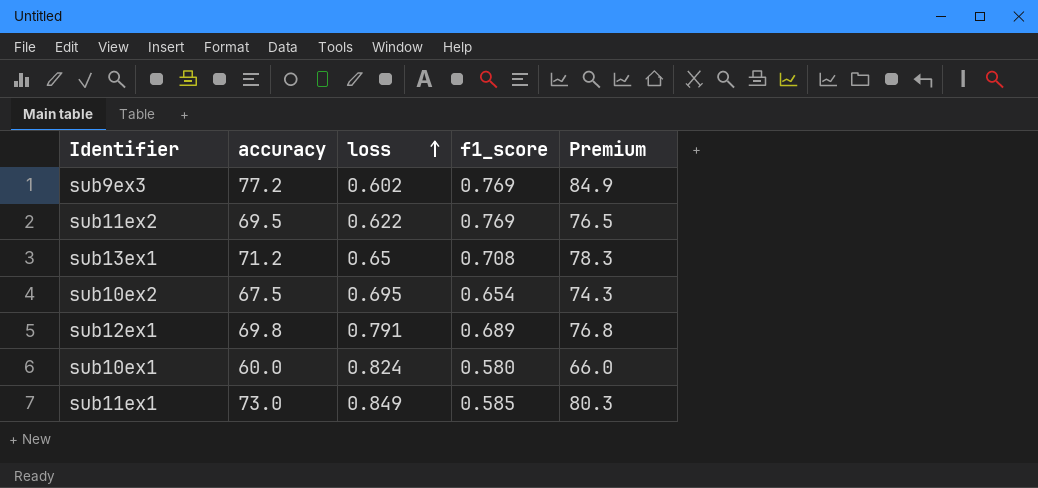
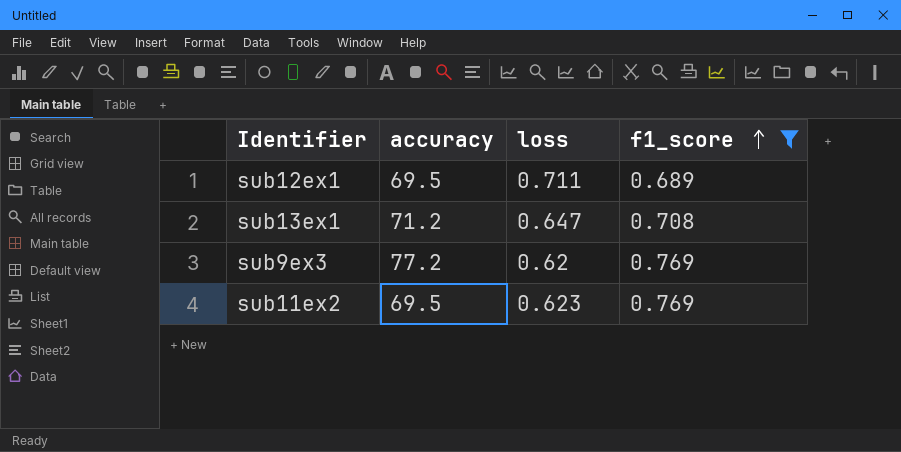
filter: none -> f1_score >= 0.689
row order: loss ascending -> f1_score ascending
column Premium | formula: [accuracy] * 1.1 -> none
sub12ex1 | accuracy: 69.8 -> 69.5
sub12ex1 | loss: 0.791 -> 0.711
sub13ex1 | loss: 0.65 -> 0.647
sub9ex3 | loss: 0.602 -> 0.62
sub11ex2 | loss: 0.622 -> 0.623

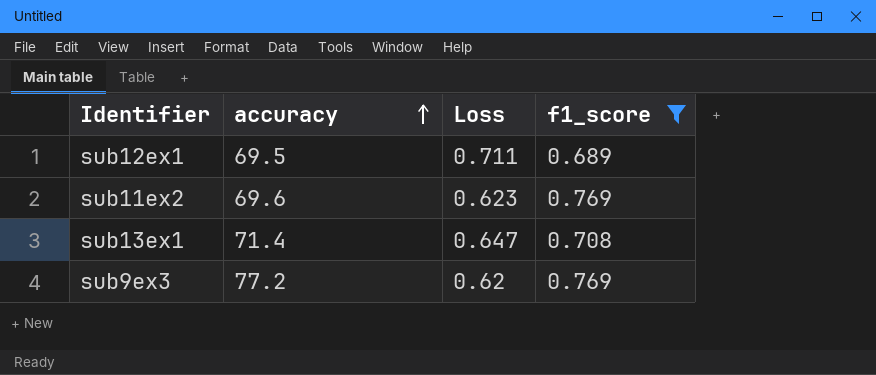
row order: f1_score ascending -> accuracy ascending
column name: loss -> Loss
sub11ex2 | accuracy: 69.5 -> 69.6
sub13ex1 | accuracy: 71.2 -> 71.4

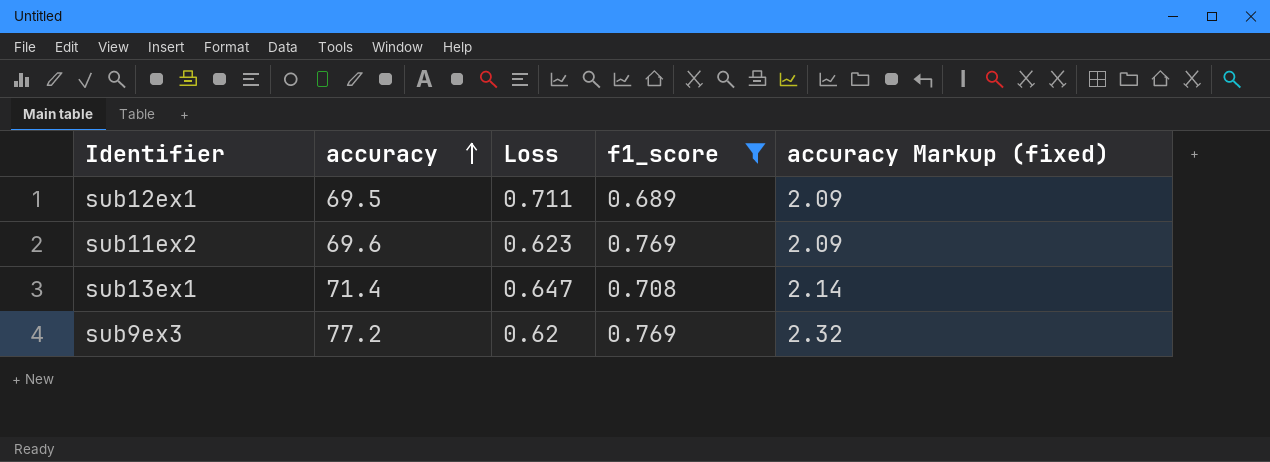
column accuracy Markup (fixed) | formula: none -> [accuracy] * 0.03

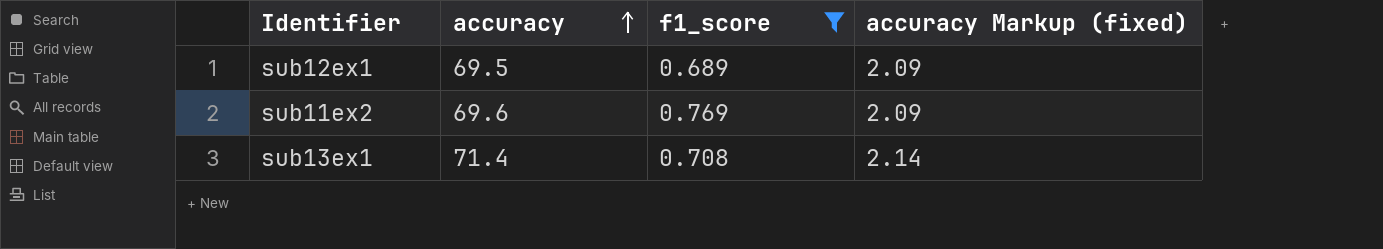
column Loss | position: 3 -> none
row sub9ex3: 77.2 | 0.62 | 0.769 | 2.32 -> none

